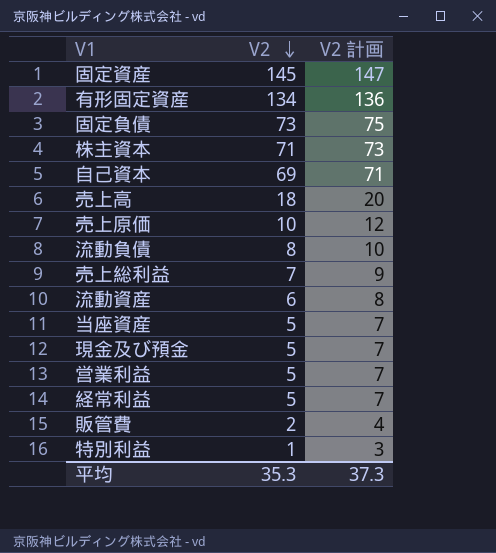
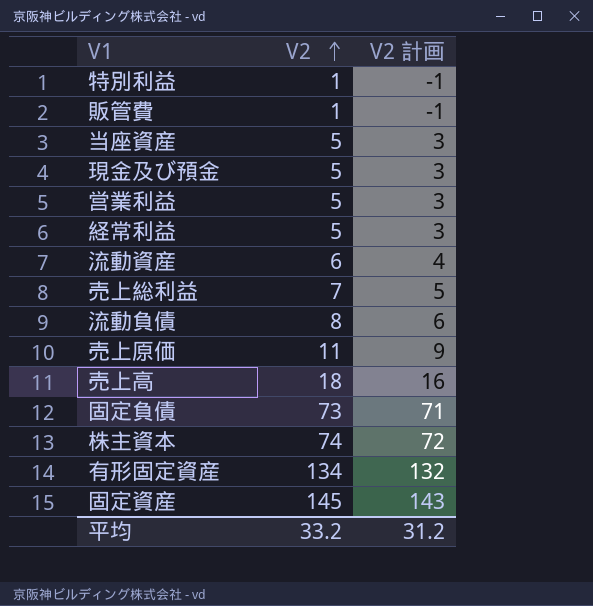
row order: V2 descending -> V2 ascending
column V2 計画 | formula: [V2] + 2 -> [V2] - 2
row 自己資本: 69 | 71 -> none
販管費 | V2: 2 -> 1
売上原価 | V2: 10 -> 11
株主資本 | V2: 71 -> 74
平均 | V2: 35.3 -> 33.2
平均 | V2 計画: 37.3 -> 31.2

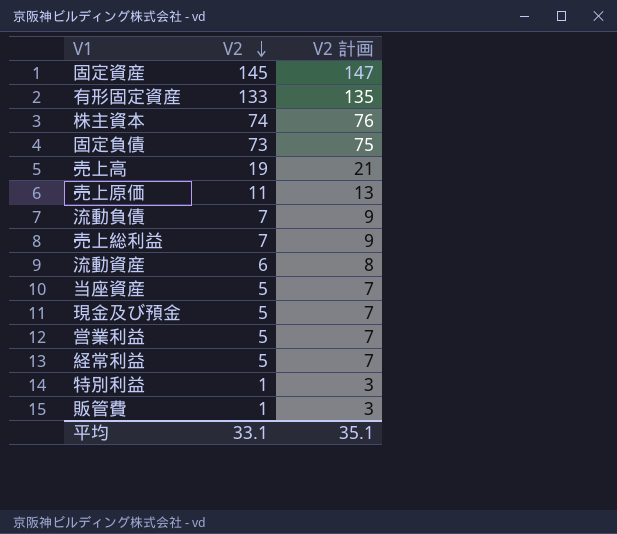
row order: V2 ascending -> V2 descending
column V2 計画 | formula: [V2] - 2 -> [V2] + 2
有形固定資産 | V2: 134 -> 133
売上高 | V2: 18 -> 19
流動負債 | V2: 8 -> 7
平均 | V2: 33.2 -> 33.1
平均 | V2 計画: 31.2 -> 35.1

